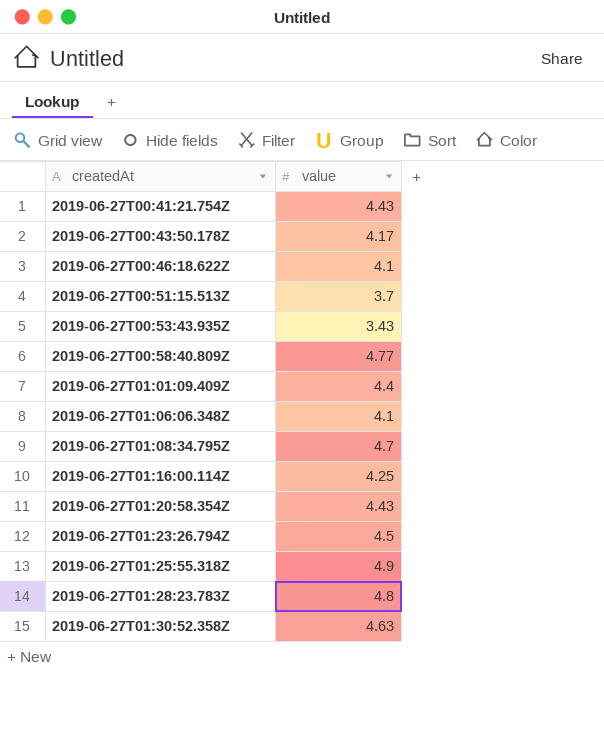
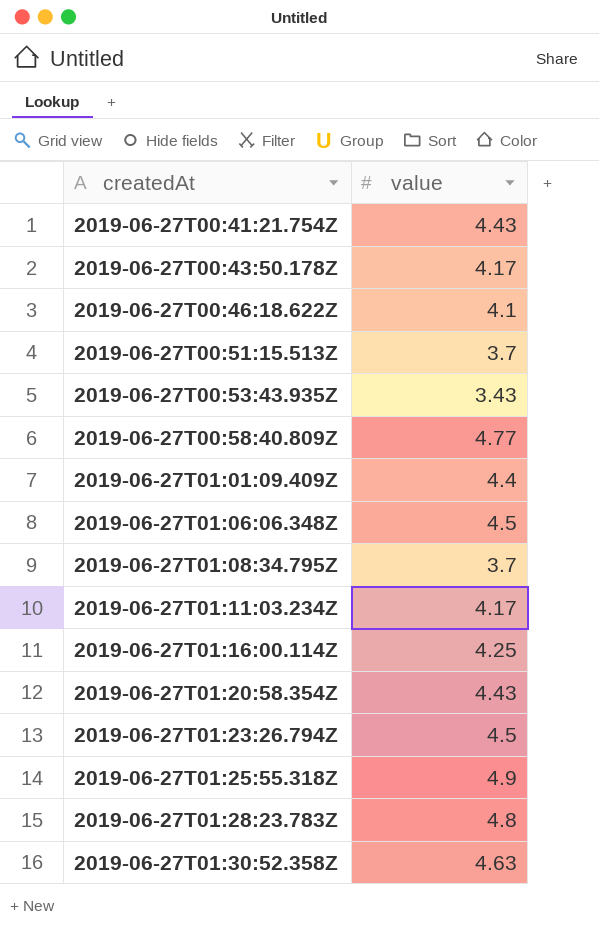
2019-06-27T01:06:06.348Z | value: 4.1 -> 4.5
2019-06-27T01:08:34.795Z | value: 4.7 -> 3.7
row 2019-06-27T01:11:03.234Z: none -> 4.17

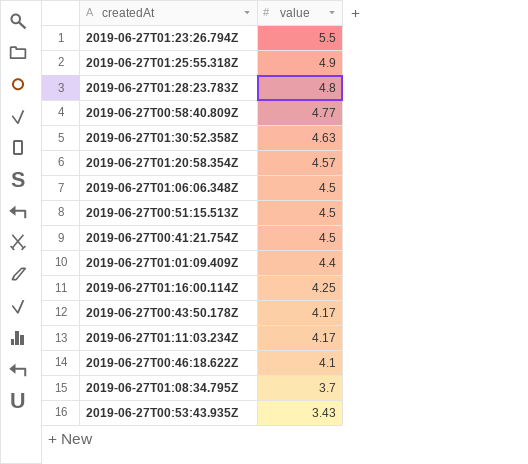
row order: createdAt ascending -> value descending
2019-06-27T01:23:26.794Z | value: 4.5 -> 5.5
2019-06-27T01:20:58.354Z | value: 4.43 -> 4.57
2019-06-27T00:51:15.513Z | value: 3.7 -> 4.5
2019-06-27T00:41:21.754Z | value: 4.43 -> 4.5

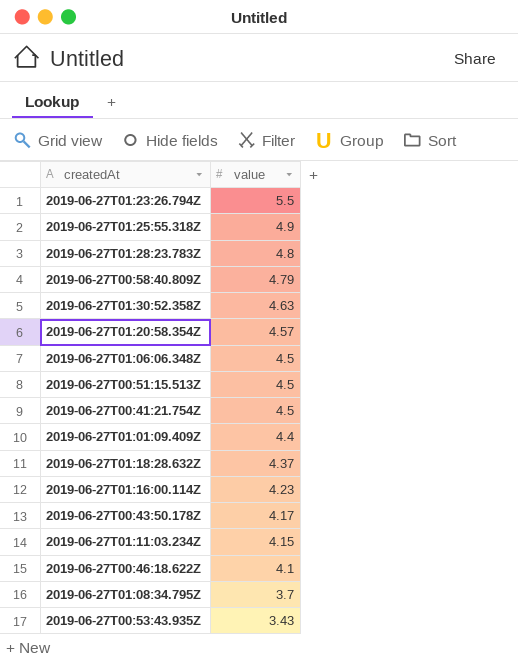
2019-06-27T00:58:40.809Z | value: 4.77 -> 4.79
row 2019-06-27T01:18:28.632Z: none -> 4.37
2019-06-27T01:16:00.114Z | value: 4.25 -> 4.23
2019-06-27T01:11:03.234Z | value: 4.17 -> 4.15

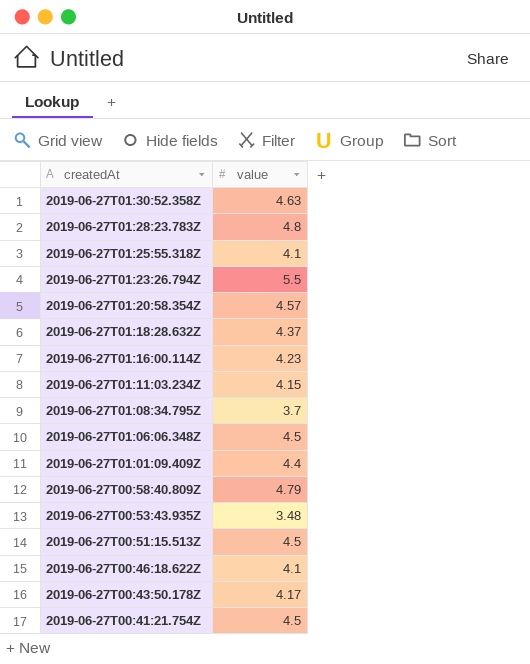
row order: value descending -> createdAt descending
2019-06-27T01:25:55.318Z | value: 4.9 -> 4.1
2019-06-27T00:53:43.935Z | value: 3.43 -> 3.48

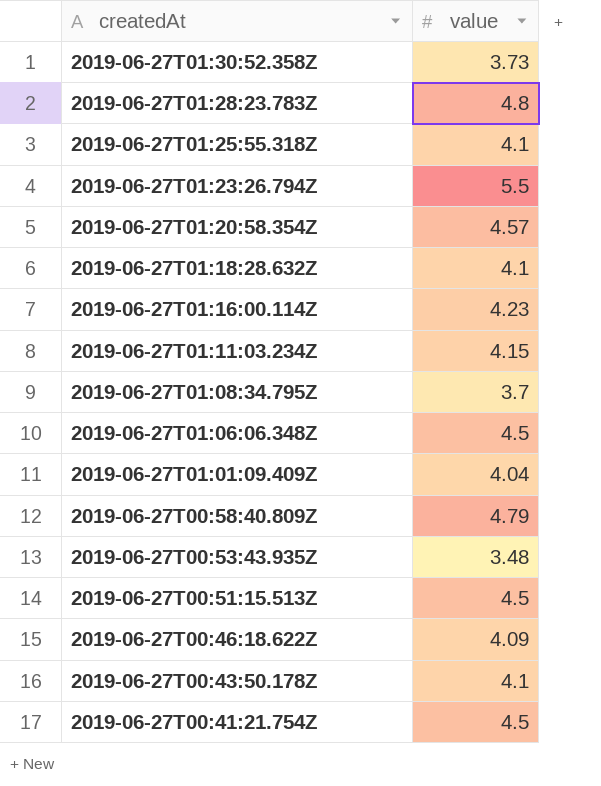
2019-06-27T01:30:52.358Z | value: 4.63 -> 3.73
2019-06-27T01:18:28.632Z | value: 4.37 -> 4.1
2019-06-27T01:01:09.409Z | value: 4.4 -> 4.04
2019-06-27T00:46:18.622Z | value: 4.1 -> 4.09
2019-06-27T00:43:50.178Z | value: 4.17 -> 4.1

